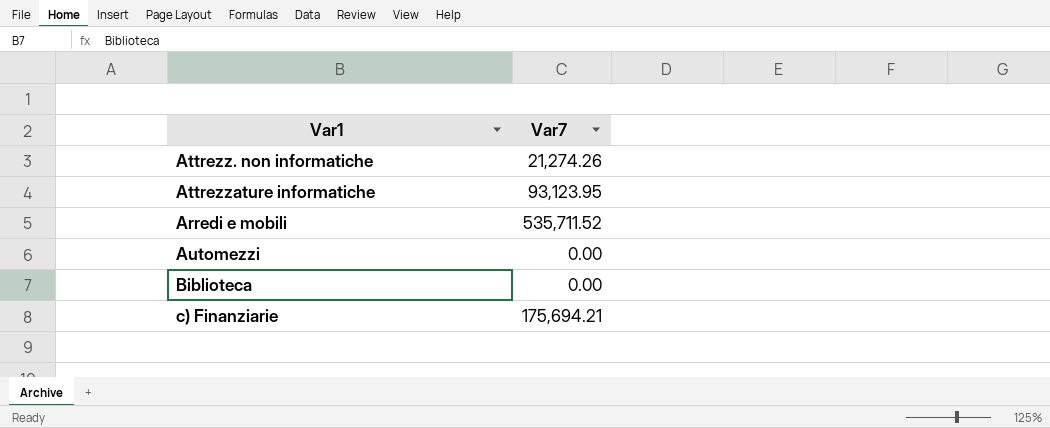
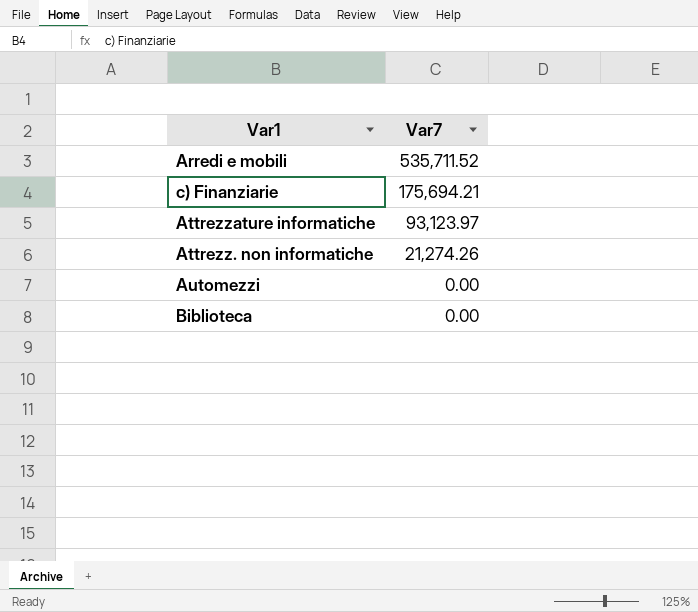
row order: none -> Var7 descending
Attrezzature informatiche | Var7: 93,123.95 -> 93,123.97

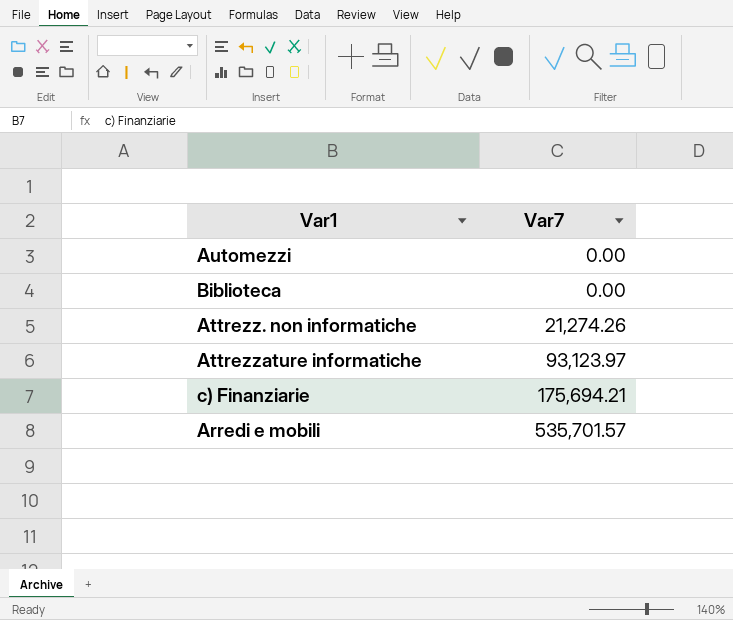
row order: Var7 descending -> Var7 ascending
Arredi e mobili | Var7: 535,711.52 -> 535,701.57

